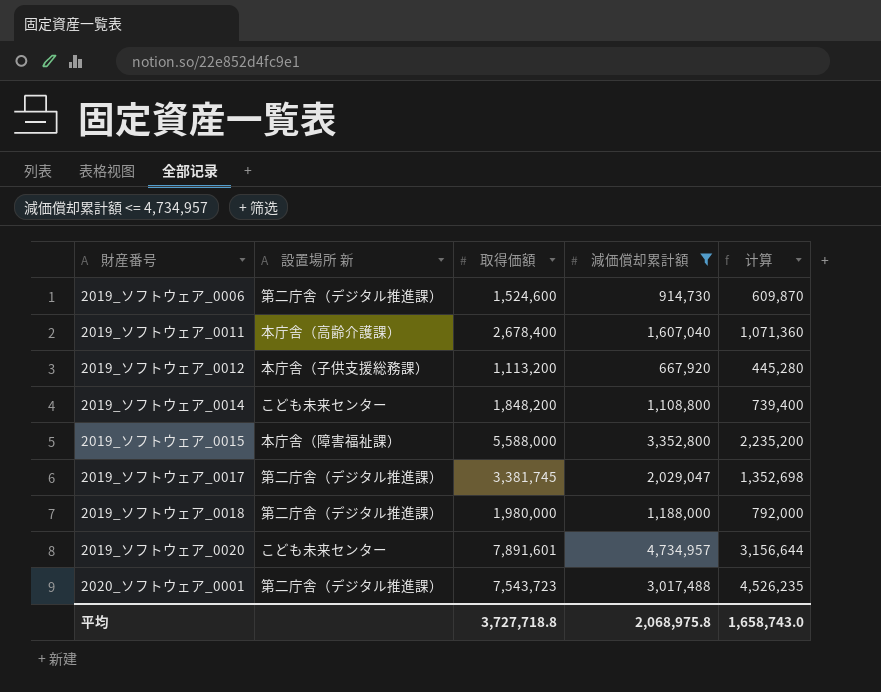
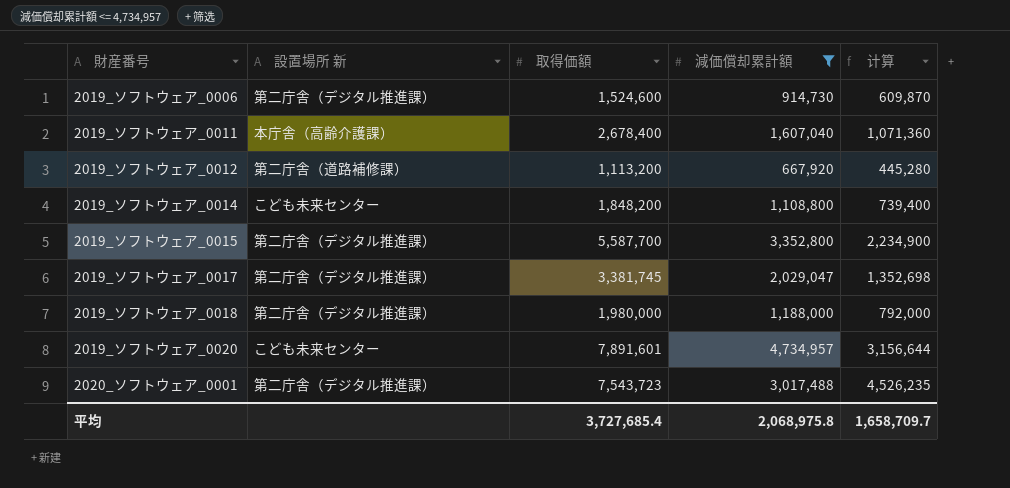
2019_ソフトウェア_0012 | 設置場所 新: 本庁舎（子供支援総務課） -> 第二庁舎（道路補修課）
2019_ソフトウェア_0015 | 設置場所 新: 本庁舎（障害福祉課） -> 第二庁舎（デジタル推進課）
2019_ソフトウェア_0015 | 取得価額: 5,588,000 -> 5,587,700
2019_ソフトウェア_0015 | 计算: 2,235,200 -> 2,234,900
平均 | 取得価額: 3,727,718.8 -> 3,727,685.4
平均 | 计算: 1,658,743.0 -> 1,658,709.7

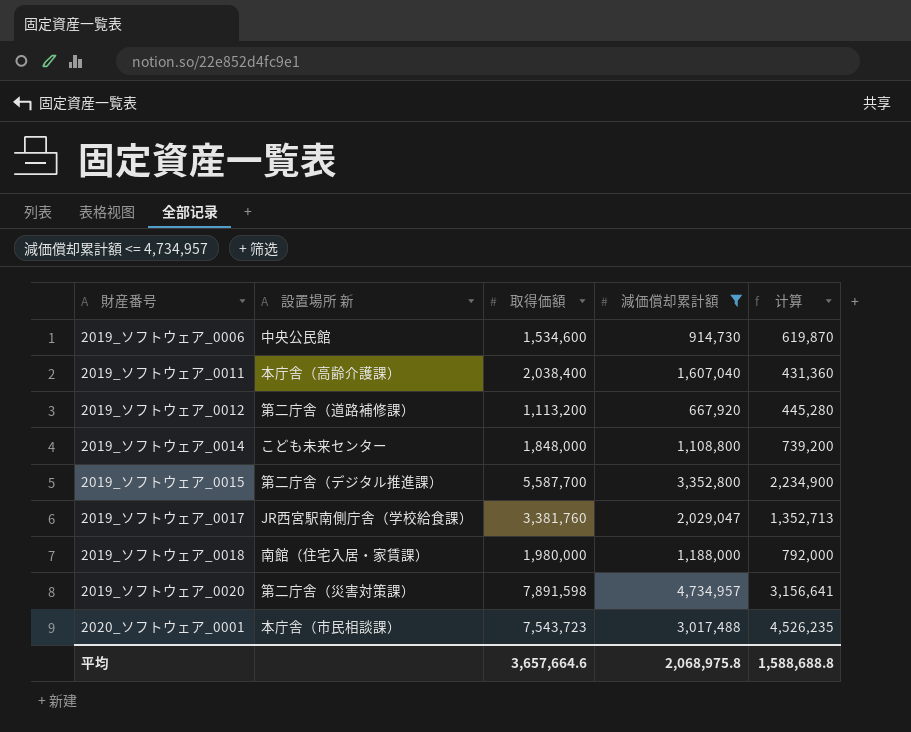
2019_ソフトウェア_0006 | 設置場所 新: 第二庁舎（デジタル推進課） -> 中央公民館
2019_ソフトウェア_0006 | 取得価額: 1,524,600 -> 1,534,600
2019_ソフトウェア_0006 | 计算: 609,870 -> 619,870
2019_ソフトウェア_0011 | 取得価額: 2,678,400 -> 2,038,400
2019_ソフトウェア_0011 | 计算: 1,071,360 -> 431,360
2019_ソフトウェア_0014 | 取得価額: 1,848,200 -> 1,848,000
2019_ソフトウェア_0014 | 计算: 739,400 -> 739,200
2019_ソフトウェア_0017 | 設置場所 新: 第二庁舎（デジタル推進課） -> JR西宮駅南側庁舎（学校給食課）
2019_ソフトウェア_0017 | 取得価額: 3,381,745 -> 3,381,760
2019_ソフトウェア_0017 | 计算: 1,352,698 -> 1,352,713
2019_ソフトウェア_0018 | 設置場所 新: 第二庁舎（デジタル推進課） -> 南館（住宅入居・家賃課）
2019_ソフトウェア_0020 | 設置場所 新: こども未来センター -> 第二庁舎（災害対策課）
2019_ソフトウェア_0020 | 取得価額: 7,891,601 -> 7,891,598
2019_ソフトウェア_0020 | 计算: 3,156,644 -> 3,156,641
2020_ソフトウェア_0001 | 設置場所 新: 第二庁舎（デジタル推進課） -> 本庁舎（市民相談課）
平均 | 取得価額: 3,727,685.4 -> 3,657,664.6
平均 | 计算: 1,658,709.7 -> 1,588,688.8

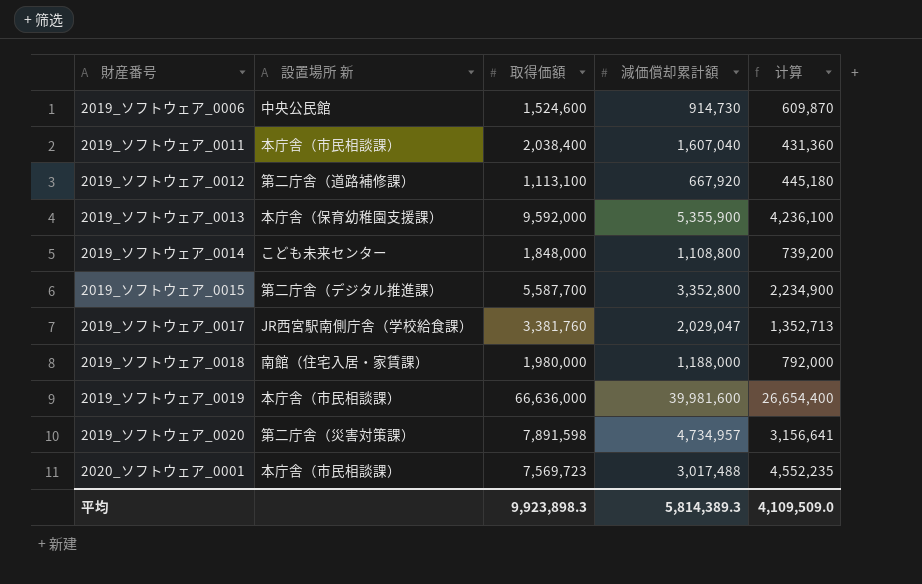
filter: 減価償却累計額 <= 4,734,957 -> none
2019_ソフトウェア_0006 | 取得価額: 1,534,600 -> 1,524,600
2019_ソフトウェア_0006 | 计算: 619,870 -> 609,870
2019_ソフトウェア_0011 | 設置場所 新: 本庁舎（高齢介護課） -> 本庁舎（市民相談課）
2019_ソフトウェア_0012 | 取得価額: 1,113,200 -> 1,113,100
2019_ソフトウェア_0012 | 计算: 445,280 -> 445,180
2020_ソフトウェア_0001 | 取得価額: 7,543,723 -> 7,569,723
2020_ソフトウェア_0001 | 计算: 4,526,235 -> 4,552,235
平均 | 取得価額: 3,657,664.6 -> 9,923,898.3
平均 | 減価償却累計額: 2,068,975.8 -> 5,814,389.3
平均 | 计算: 1,588,688.8 -> 4,109,509.0

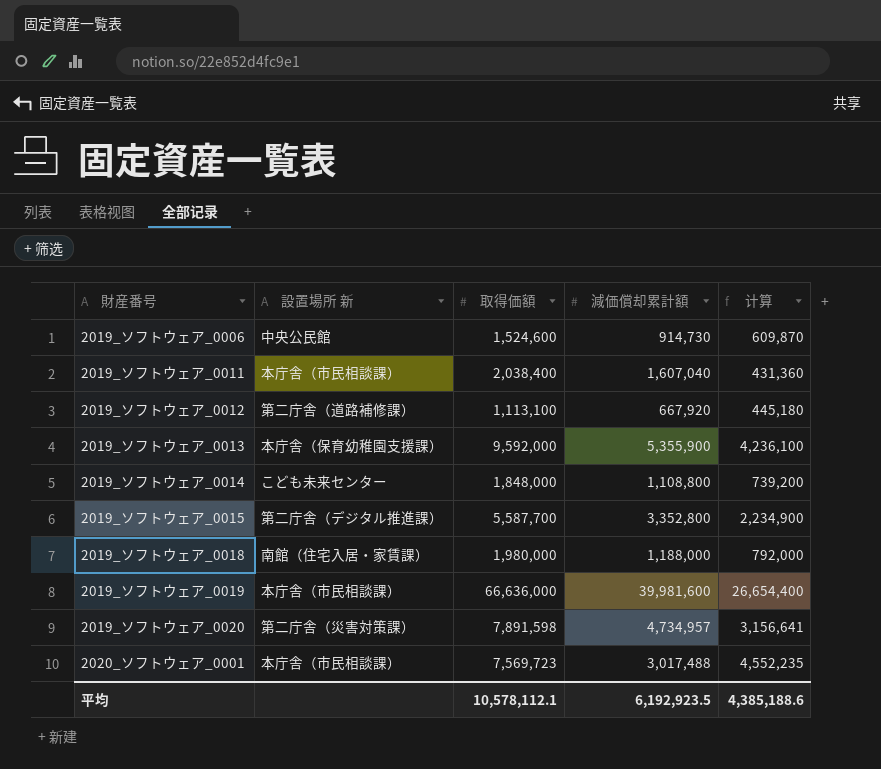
row 2019_ソフトウェア_0017: JR西宮駅南側庁舎（学校給食課） | 3,381,760 | 2,029,047 | 1,352,713 -> none
平均 | 取得価額: 9,923,898.3 -> 10,578,112.1
平均 | 減価償却累計額: 5,814,389.3 -> 6,192,923.5
平均 | 计算: 4,109,509.0 -> 4,385,188.6

